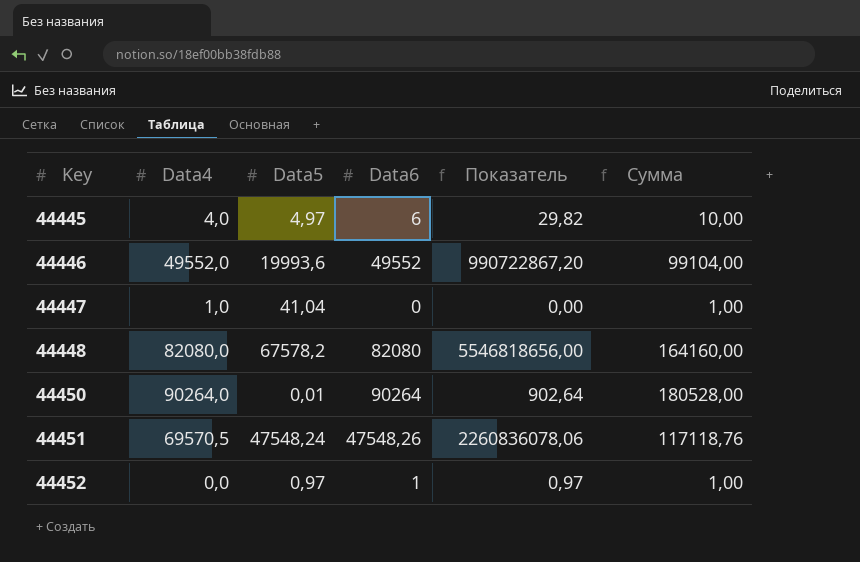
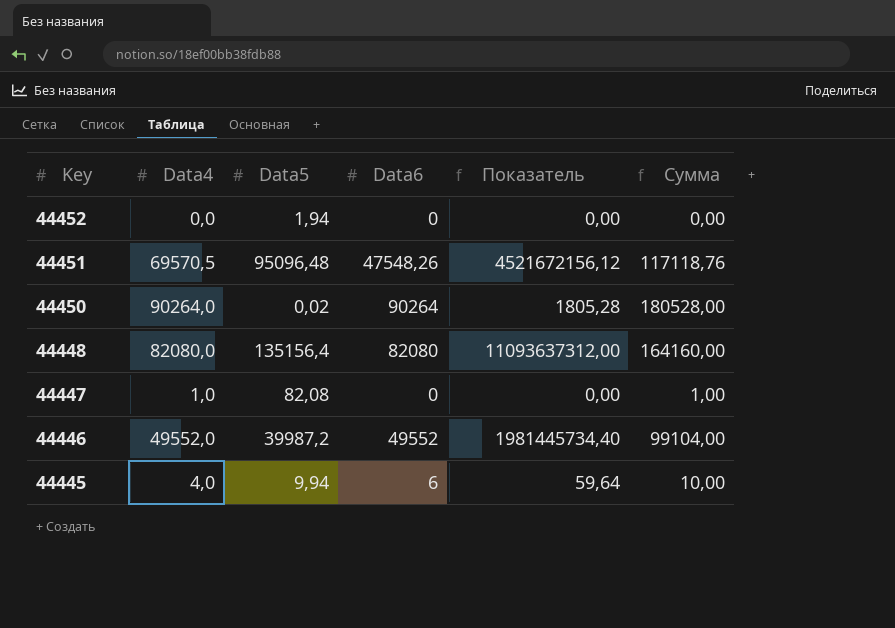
row order: Key ascending -> Key descending
44452 | Data5: 0,97 -> 1,94
44452 | Data6: 1 -> 0
44452 | Показатель: 0,97 -> 0,00
44452 | Сумма: 1,00 -> 0,00
44451 | Data5: 47548,24 -> 95096,48
44451 | Показатель: 2260836078,06 -> 4521672156,12
44450 | Data5: 0,01 -> 0,02
44450 | Показатель: 902,64 -> 1805,28
44448 | Data5: 67578,2 -> 135156,4
44448 | Показатель: 5546818656,00 -> 11093637312,00
44447 | Data5: 41,04 -> 82,08
44446 | Data5: 19993,6 -> 39987,2
44446 | Показатель: 990722867,20 -> 1981445734,40
44445 | Data5: 4,97 -> 9,94
44445 | Показатель: 29,82 -> 59,64

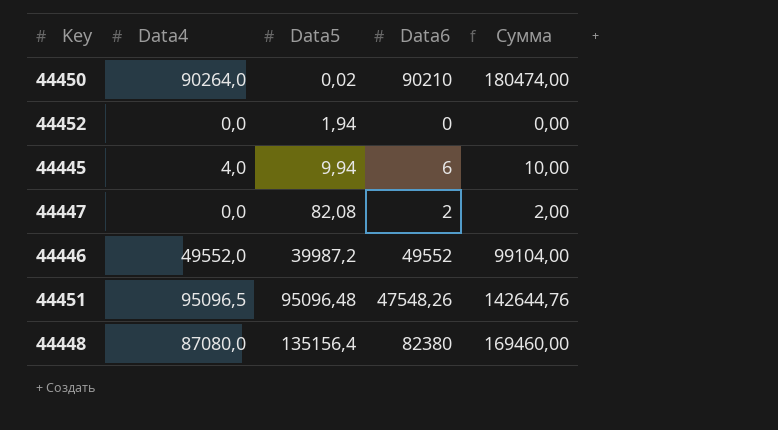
row order: Key descending -> Data5 ascending
column Показатель | formula: [Data5] * [Data6] -> none
44450 | Data6: 90264 -> 90210
44450 | Сумма: 180528,00 -> 180474,00
44447 | Data4: 1,0 -> 0,0
44447 | Data6: 0 -> 2
44447 | Сумма: 1,00 -> 2,00
44451 | Data4: 69570,5 -> 95096,5
44451 | Сумма: 117118,76 -> 142644,76
44448 | Data4: 82080,0 -> 87080,0
44448 | Data6: 82080 -> 82380
44448 | Сумма: 164160,00 -> 169460,00

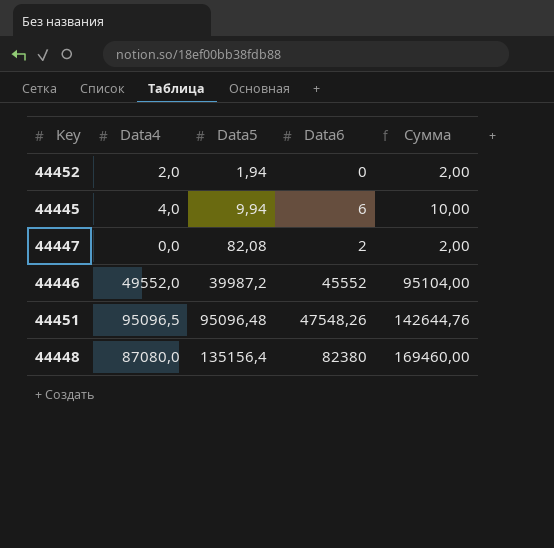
row 44450: 90264,0 | 0,02 | 90210 | 180474,00 -> none
44452 | Data4: 0,0 -> 2,0
44452 | Сумма: 0,00 -> 2,00
44446 | Data6: 49552 -> 45552
44446 | Сумма: 99104,00 -> 95104,00

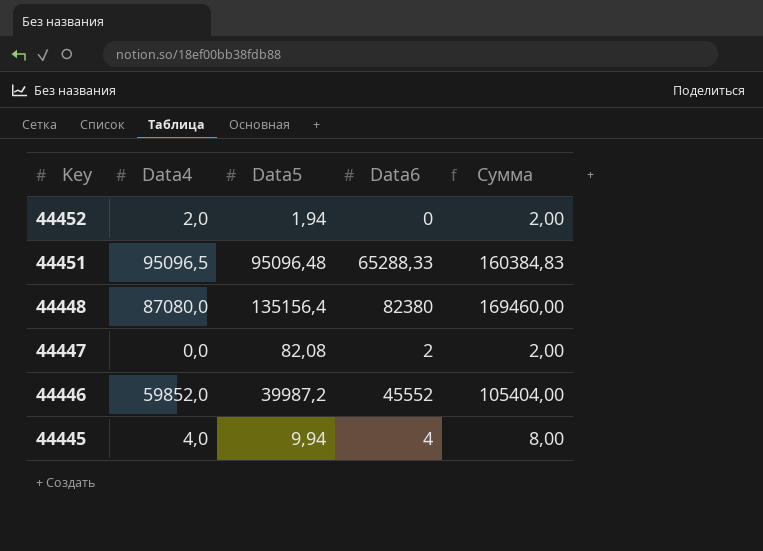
row order: Data5 ascending -> Key descending
44451 | Data6: 47548,26 -> 65288,33
44451 | Сумма: 142644,76 -> 160384,83
44446 | Data4: 49552,0 -> 59852,0
44446 | Сумма: 95104,00 -> 105404,00
44445 | Data6: 6 -> 4
44445 | Сумма: 10,00 -> 8,00

